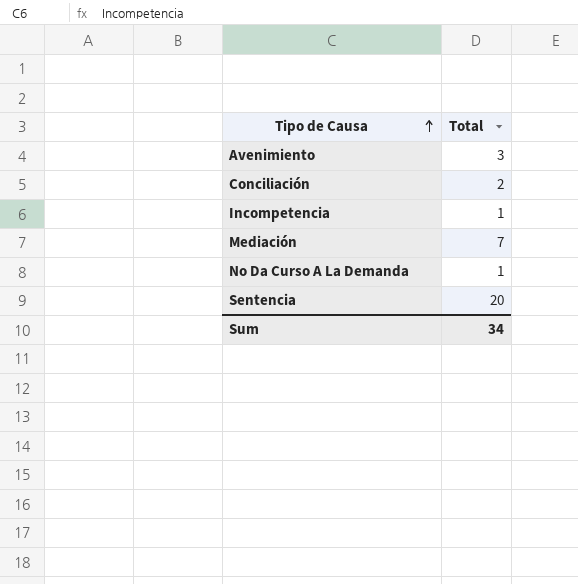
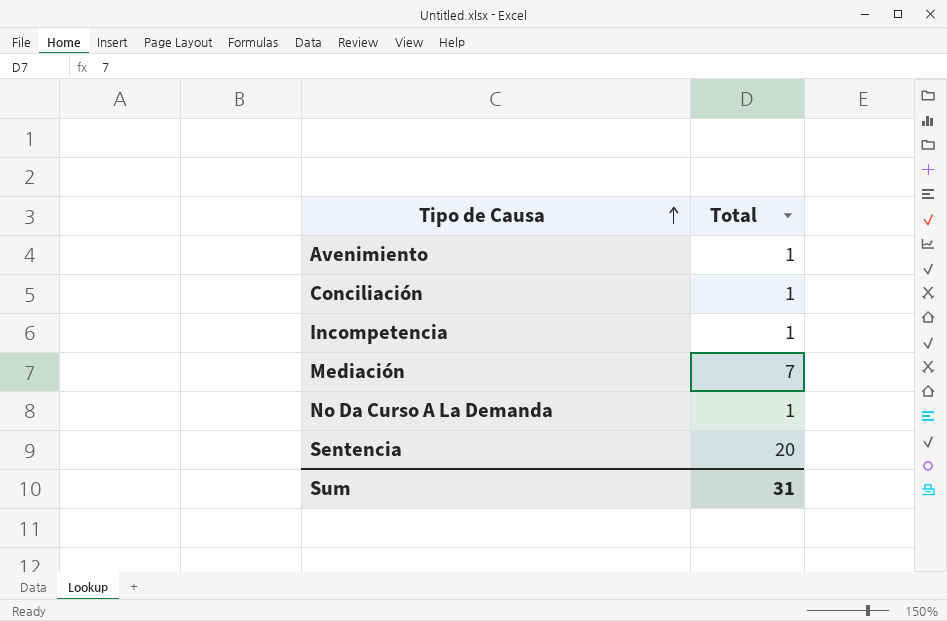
Avenimiento | Total: 3 -> 1
Conciliación | Total: 2 -> 1
Sum | Total: 34 -> 31

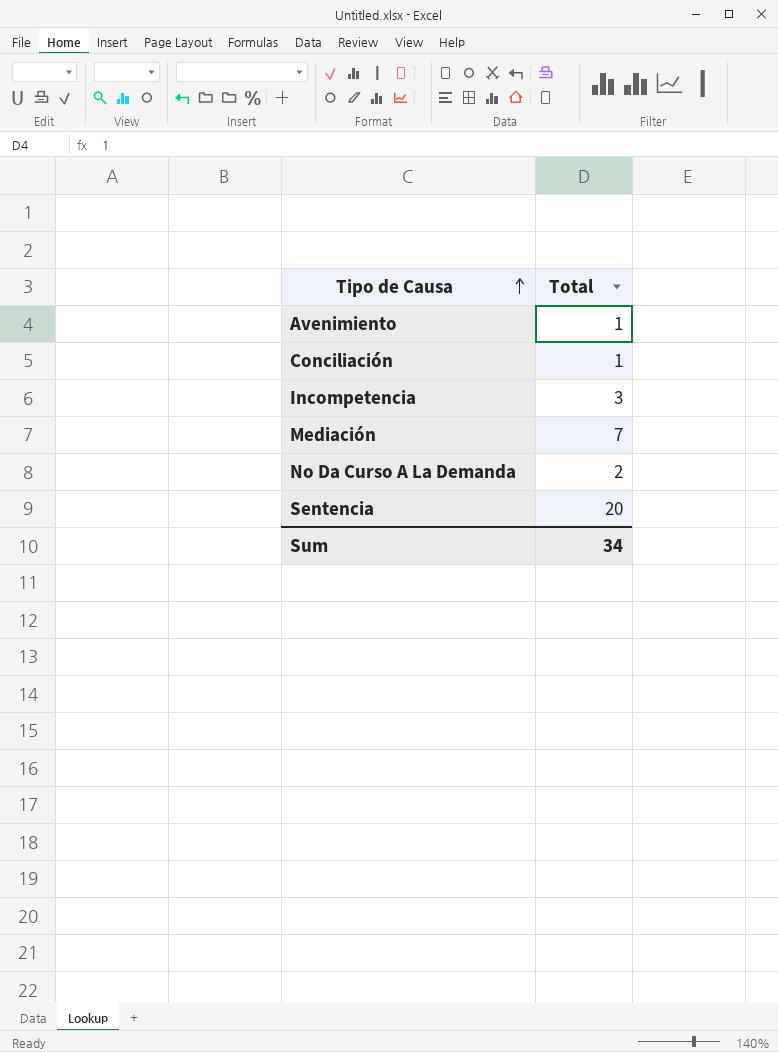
Incompetencia | Total: 1 -> 3
No Da Curso A La Demanda | Total: 1 -> 2
Sum | Total: 31 -> 34

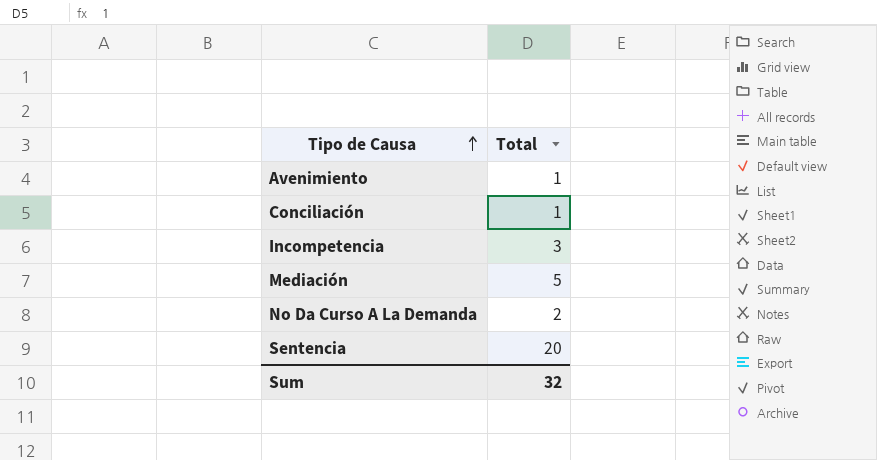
Mediación | Total: 7 -> 5
Sum | Total: 34 -> 32

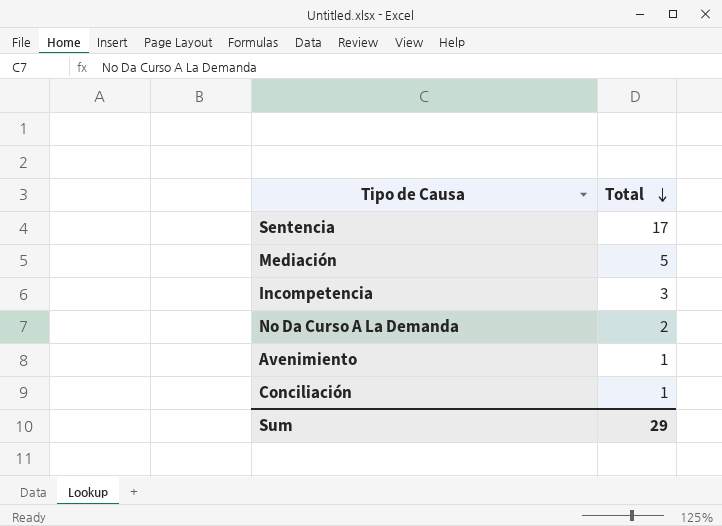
row order: Tipo de Causa ascending -> Total descending
Sentencia | Total: 20 -> 17
Sum | Total: 32 -> 29

